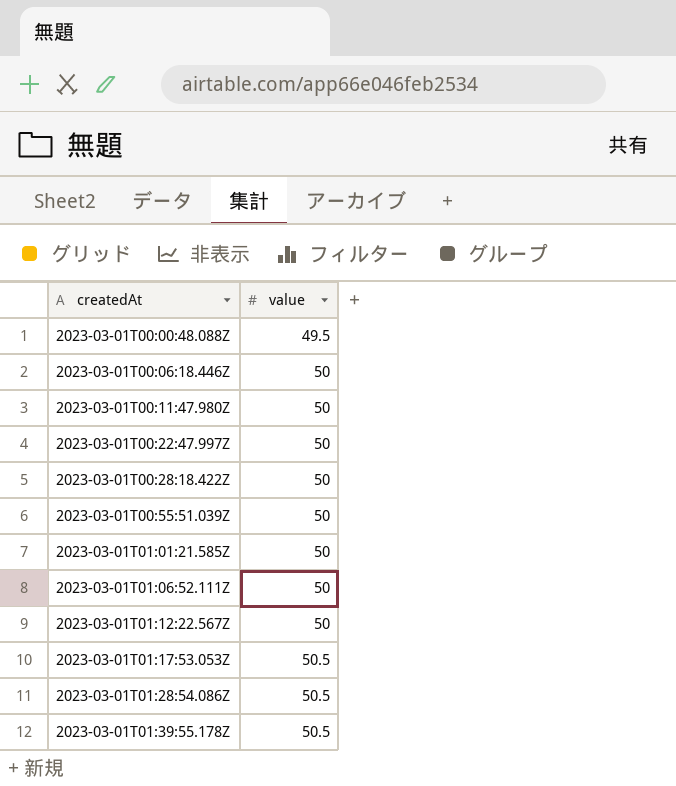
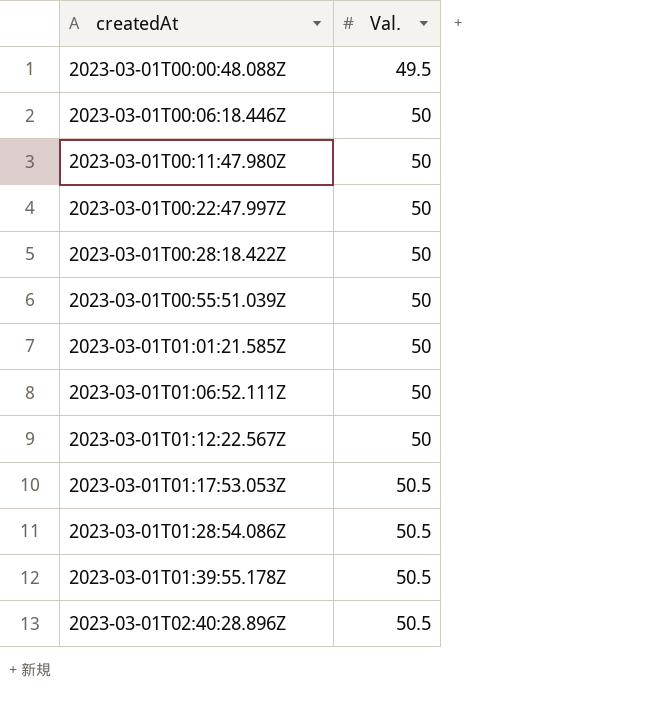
column name: value -> Val.
row 2023-03-01T02:40:28.896Z: none -> 50.5

